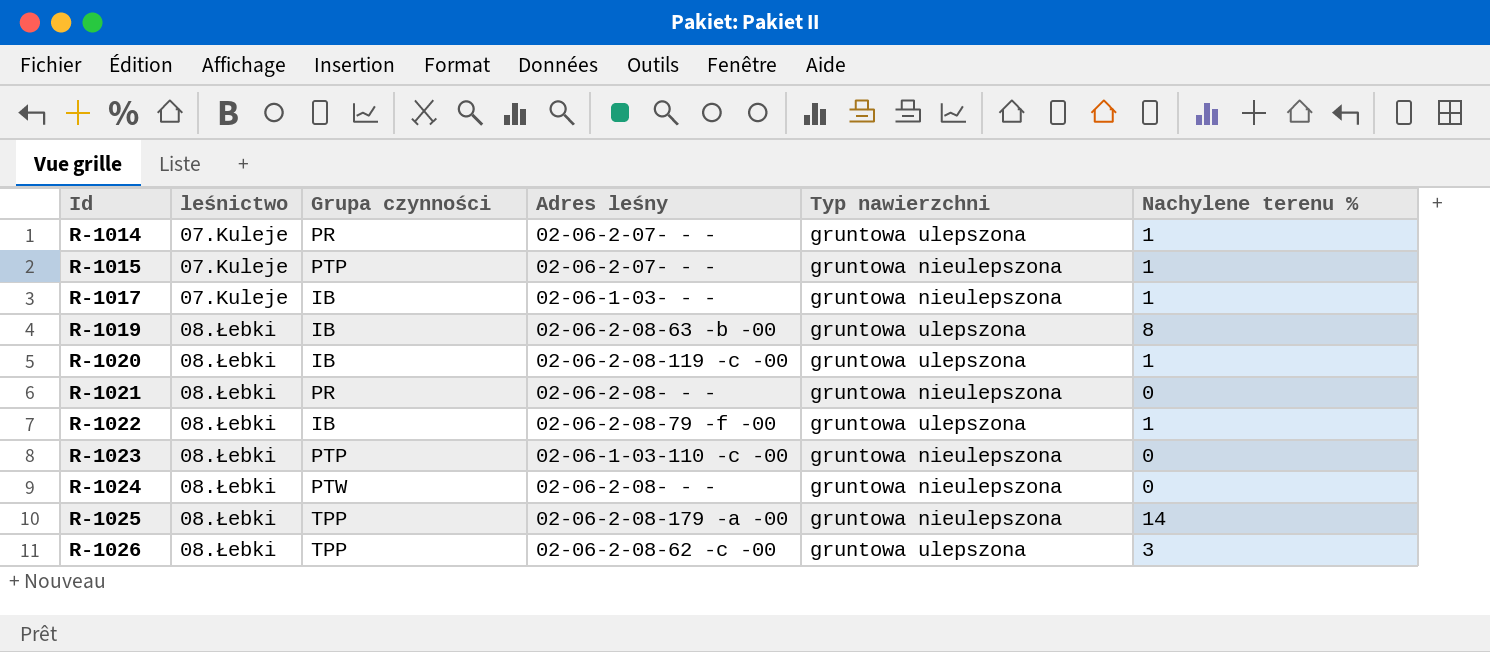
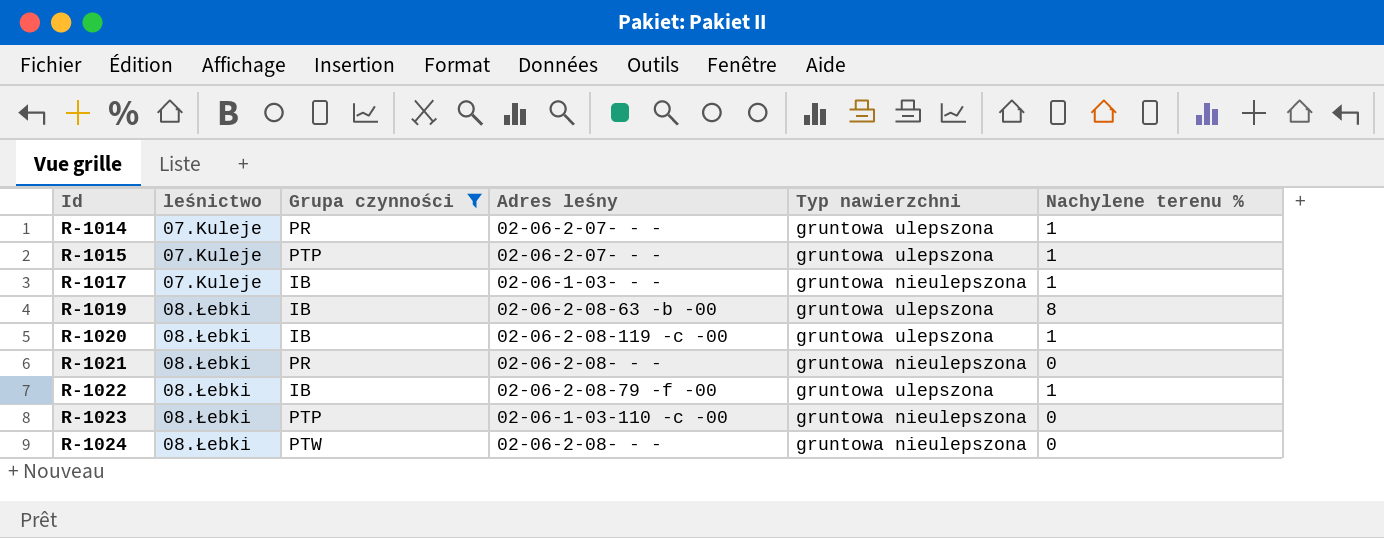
filter: none -> Grupa czynności != TPP
R-1015 | Typ nawierzchni: gruntowa nieulepszona -> gruntowa ulepszona

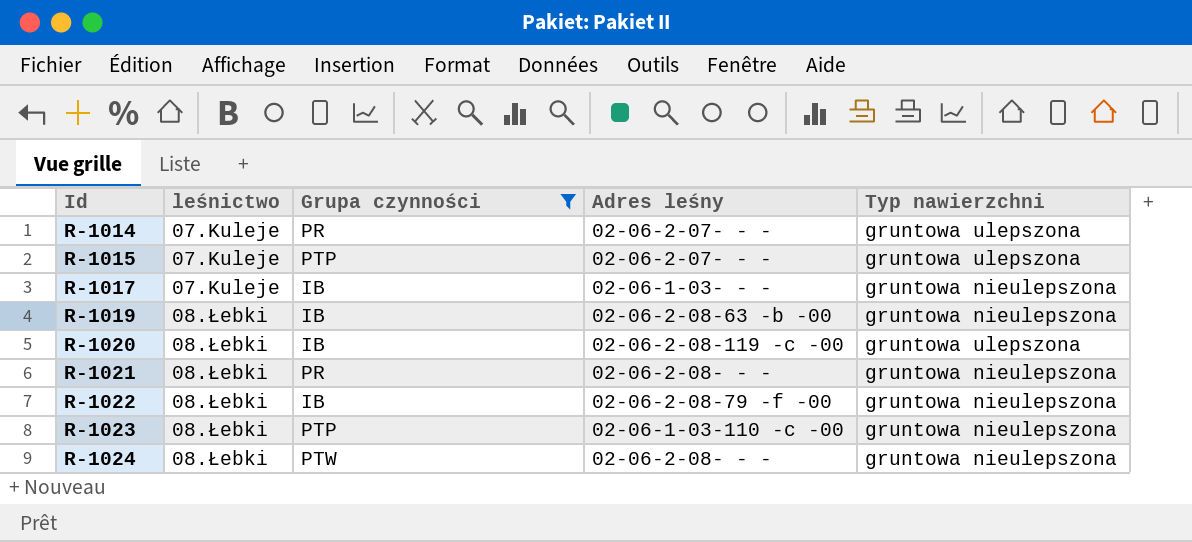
column Nachylene terenu % | position: 6 -> none
R-1019 | Typ nawierzchni: gruntowa ulepszona -> gruntowa nieulepszona
R-1022 | Typ nawierzchni: gruntowa ulepszona -> gruntowa nieulepszona

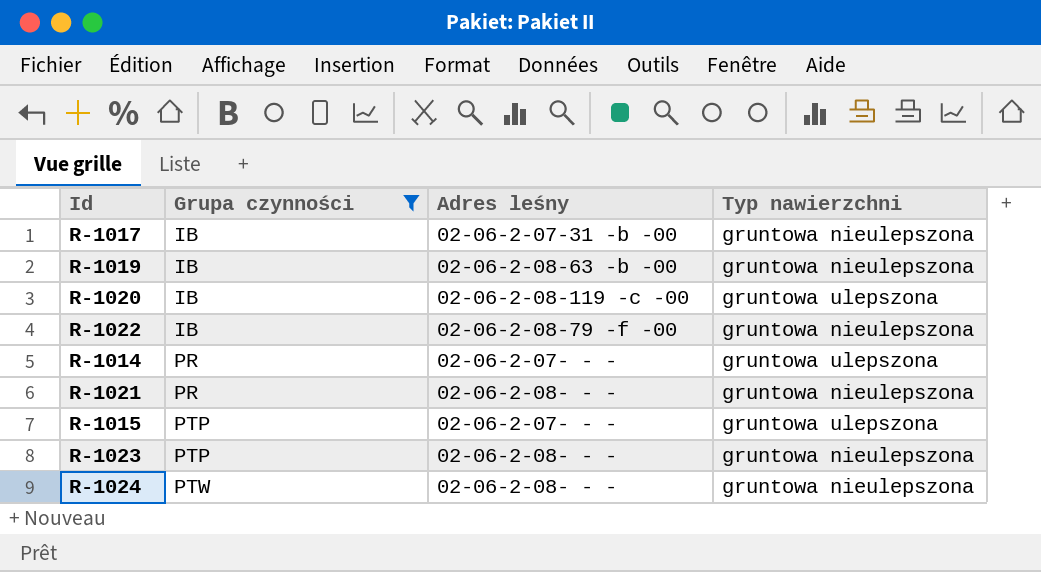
row order: Id ascending -> Grupa czynności ascending
column leśnictwo | position: 2 -> none
R-1017 | Adres leśny: 02-06-1-03- - - -> 02-06-2-07-31 -b -00
R-1023 | Adres leśny: 02-06-1-03-110 -c -00 -> 02-06-2-08- - -

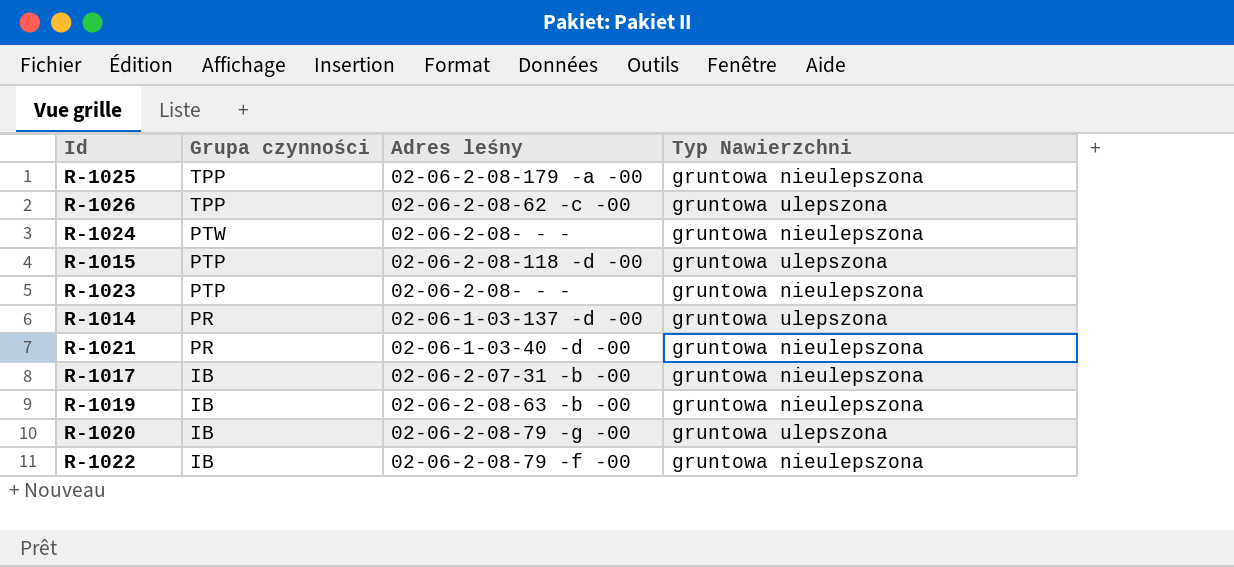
filter: Grupa czynności != TPP -> none
row order: Grupa czynności ascending -> Grupa czynności descending
column name: Typ nawierzchni -> Typ Nawierzchni
R-1015 | Adres leśny: 02-06-2-07- - - -> 02-06-2-08-118 -d -00
R-1014 | Adres leśny: 02-06-2-07- - - -> 02-06-1-03-137 -d -00
R-1021 | Adres leśny: 02-06-2-08- - - -> 02-06-1-03-40 -d -00
R-1020 | Adres leśny: 02-06-2-08-119 -c -00 -> 02-06-2-08-79 -g -00

